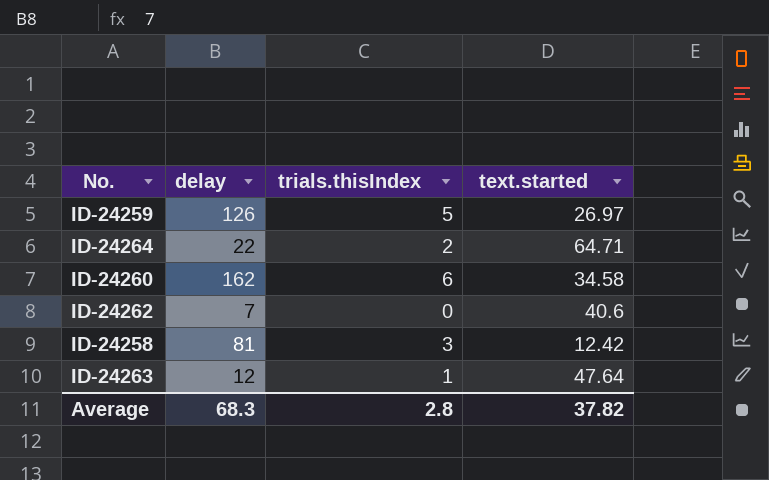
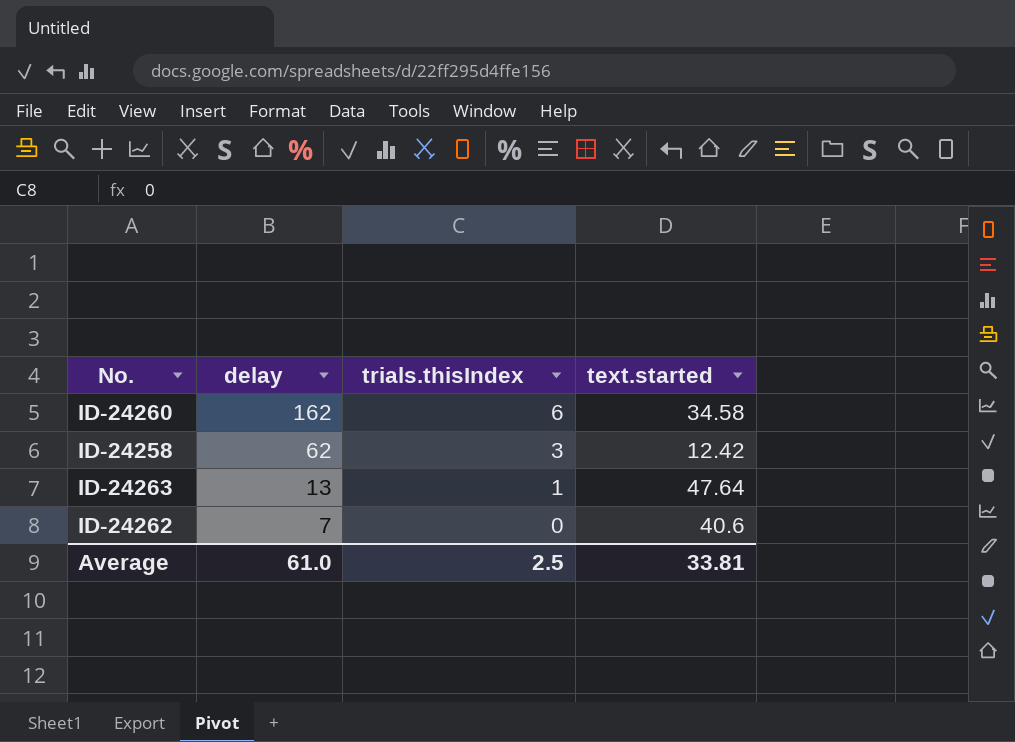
row order: none -> delay descending
row ID-24259: 126 | 5 | 26.97 -> none
row ID-24264: 22 | 2 | 64.71 -> none
ID-24258 | delay: 81 -> 62
ID-24263 | delay: 12 -> 13
Average | delay: 68.3 -> 61.0
Average | trials.thisIndex: 2.8 -> 2.5
Average | text.started: 37.82 -> 33.81

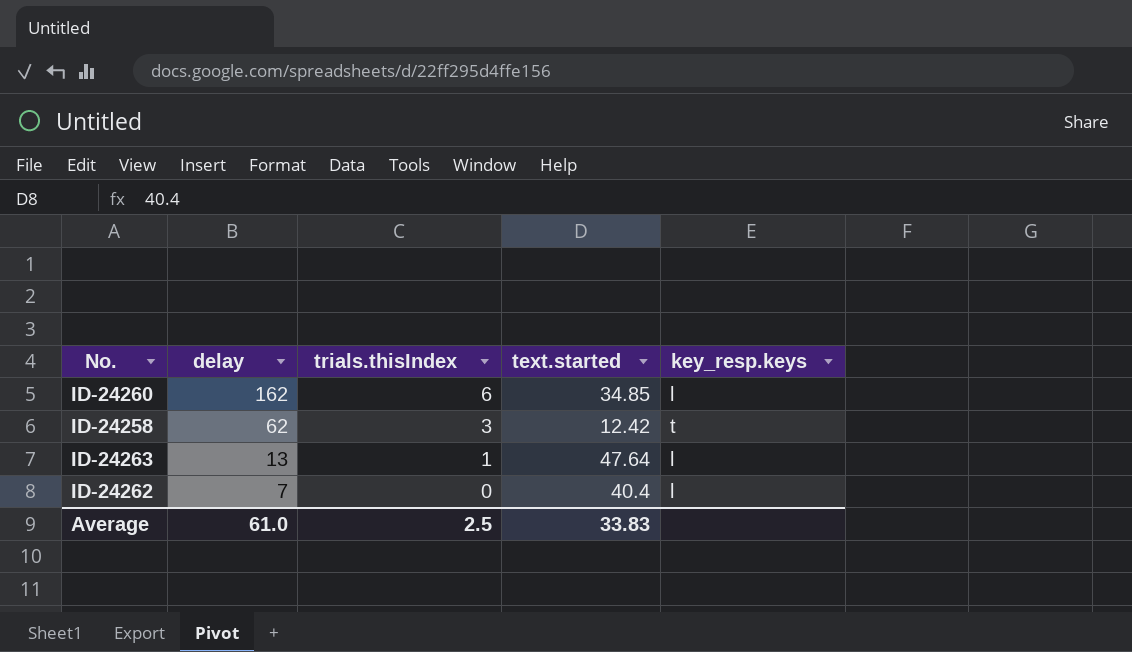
column key_resp.keys | position: none -> 5
ID-24260 | text.started: 34.58 -> 34.85
ID-24262 | text.started: 40.6 -> 40.4
Average | text.started: 33.81 -> 33.83

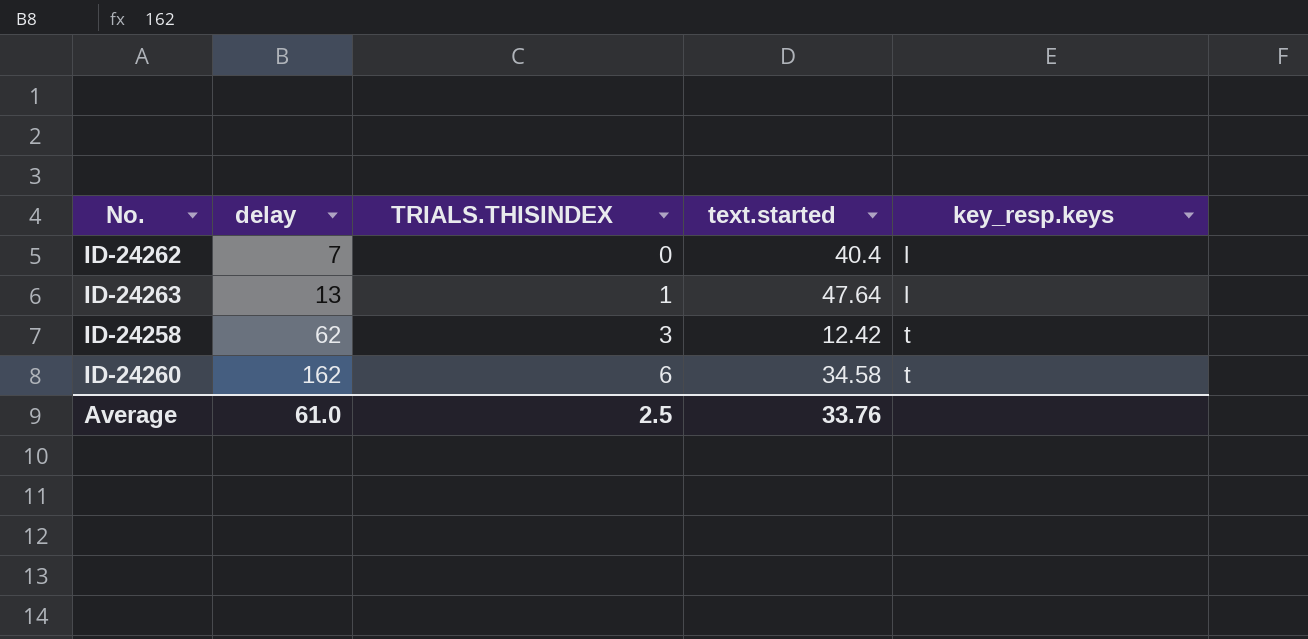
row order: delay descending -> delay ascending
column name: trials.thisIndex -> TRIALS.THISINDEX
ID-24260 | text.started: 34.85 -> 34.58
ID-24260 | key_resp.keys: l -> t
Average | text.started: 33.83 -> 33.76

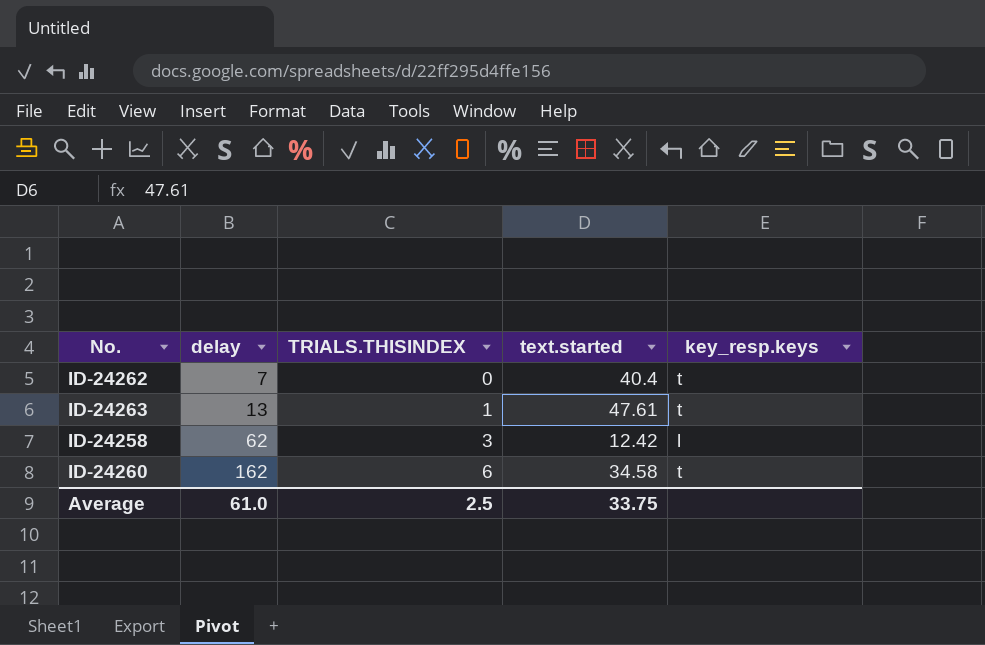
ID-24262 | key_resp.keys: l -> t
ID-24263 | text.started: 47.64 -> 47.61
ID-24263 | key_resp.keys: l -> t
ID-24258 | key_resp.keys: t -> l
Average | text.started: 33.76 -> 33.75

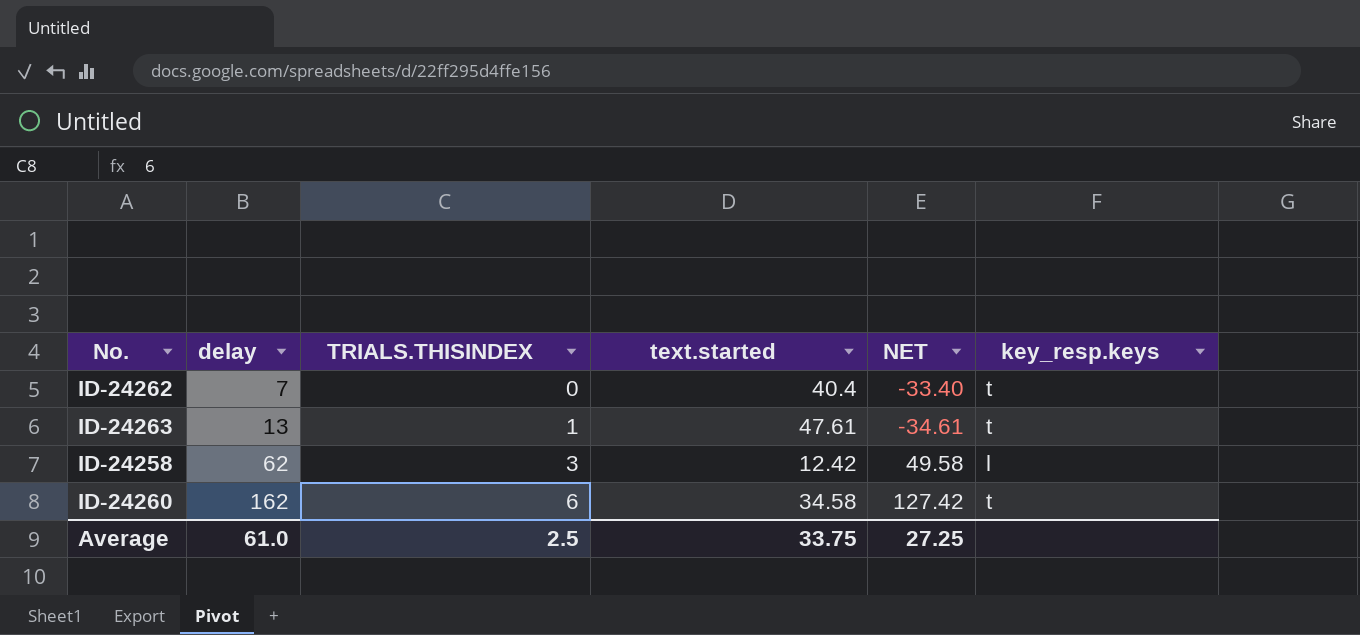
column NET | formula: none -> [delay] - [text.started]

